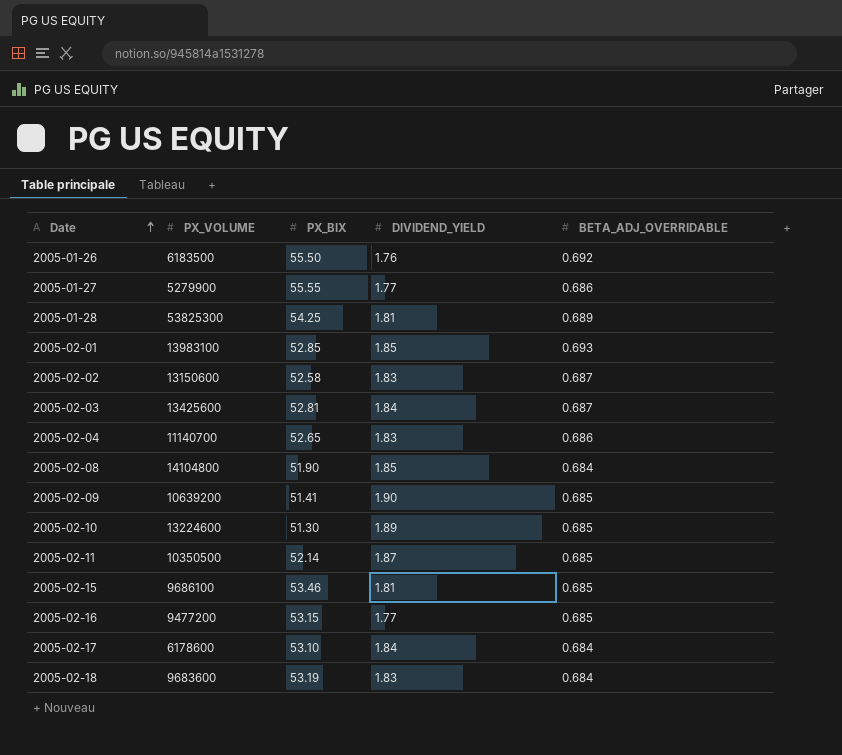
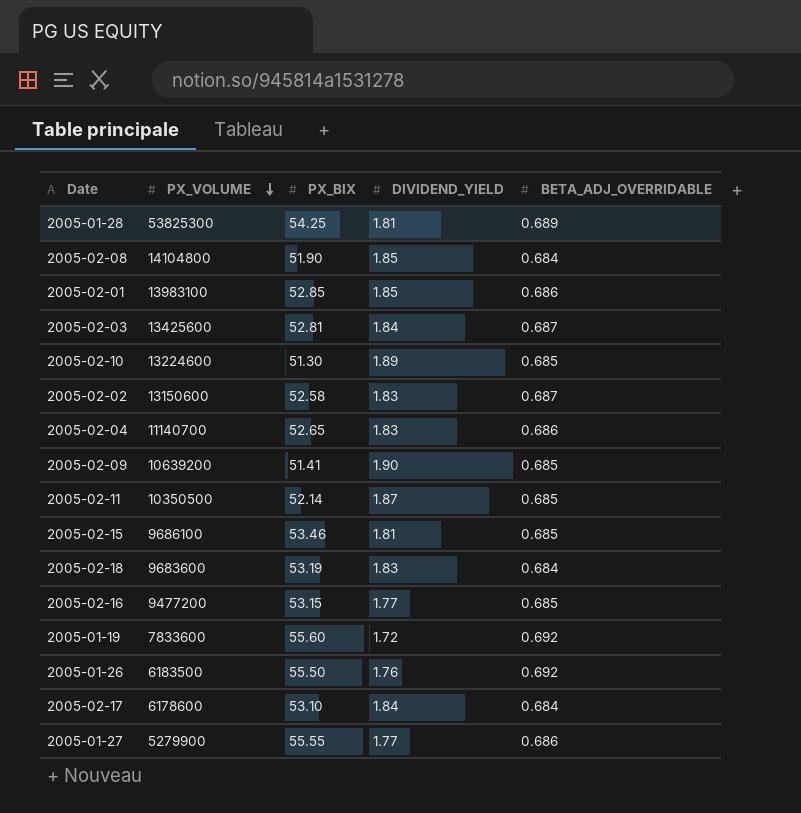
row order: Date ascending -> PX_VOLUME descending
2005-02-01 | BETA_ADJ_OVERRIDABLE: 0.693 -> 0.686
row 2005-01-19: none -> 7833600 | 55.60 | 1.72 | 0.692

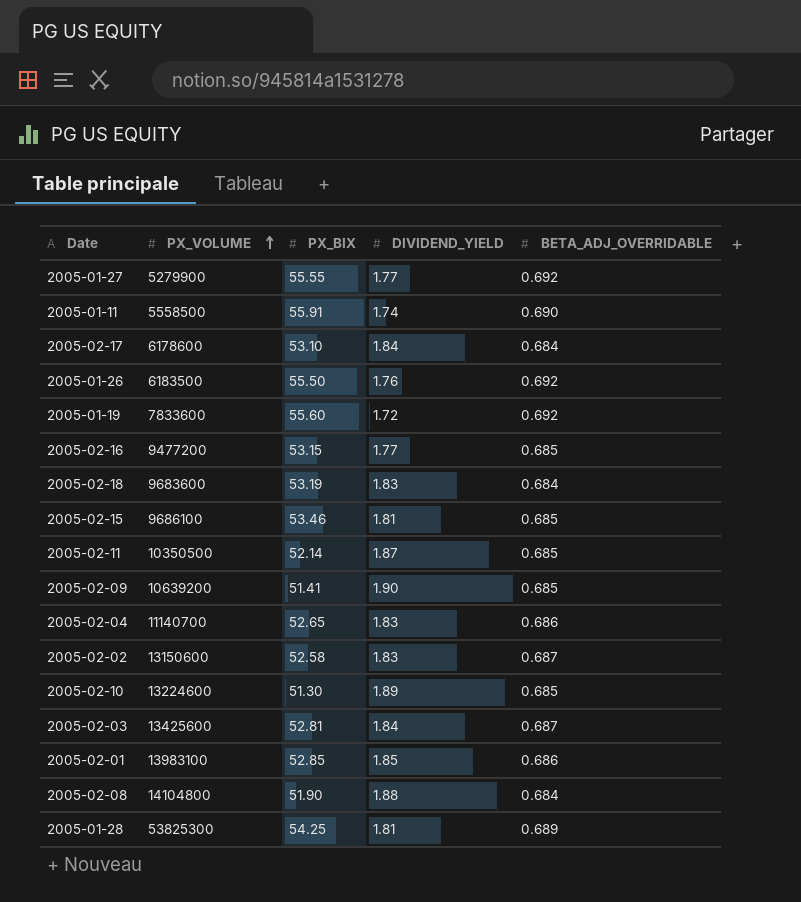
row order: PX_VOLUME descending -> PX_VOLUME ascending
2005-01-27 | BETA_ADJ_OVERRIDABLE: 0.686 -> 0.692
row 2005-01-11: none -> 5558500 | 55.91 | 1.74 | 0.690
2005-02-08 | DIVIDEND_YIELD: 1.85 -> 1.88

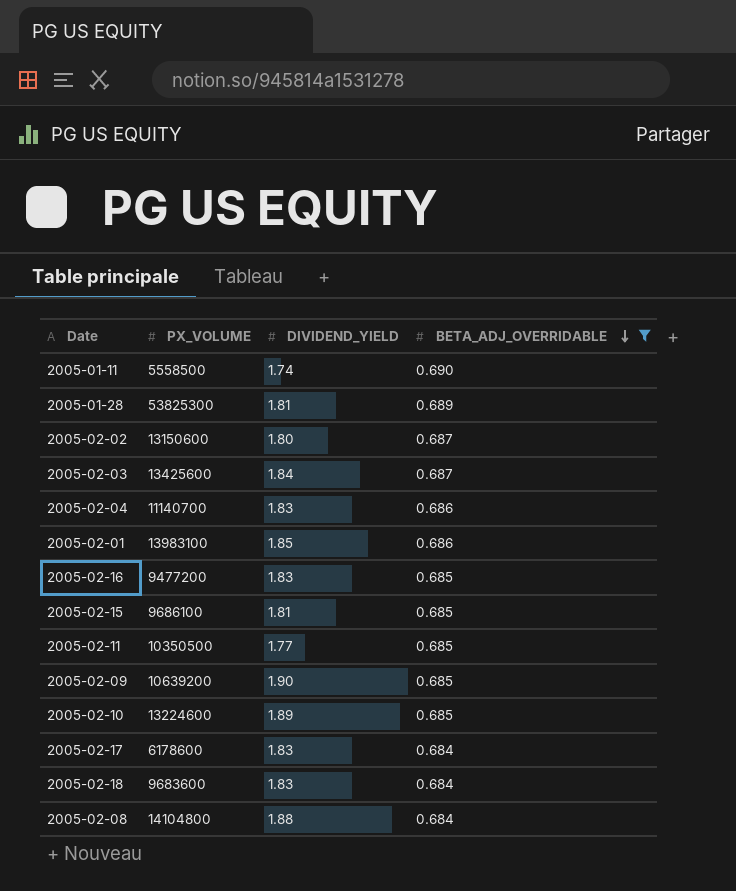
filter: none -> BETA_ADJ_OVERRIDABLE != 0.692
row order: PX_VOLUME ascending -> BETA_ADJ_OVERRIDABLE descending
column PX_BIX | position: 3 -> none
2005-02-02 | DIVIDEND_YIELD: 1.83 -> 1.80
2005-02-16 | DIVIDEND_YIELD: 1.77 -> 1.83
2005-02-11 | DIVIDEND_YIELD: 1.87 -> 1.77
2005-02-17 | DIVIDEND_YIELD: 1.84 -> 1.83

